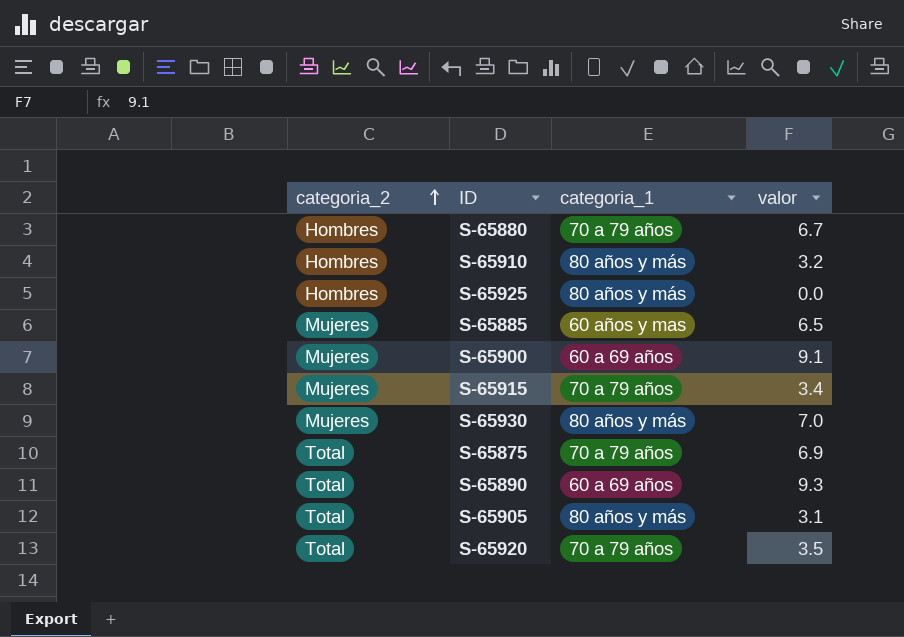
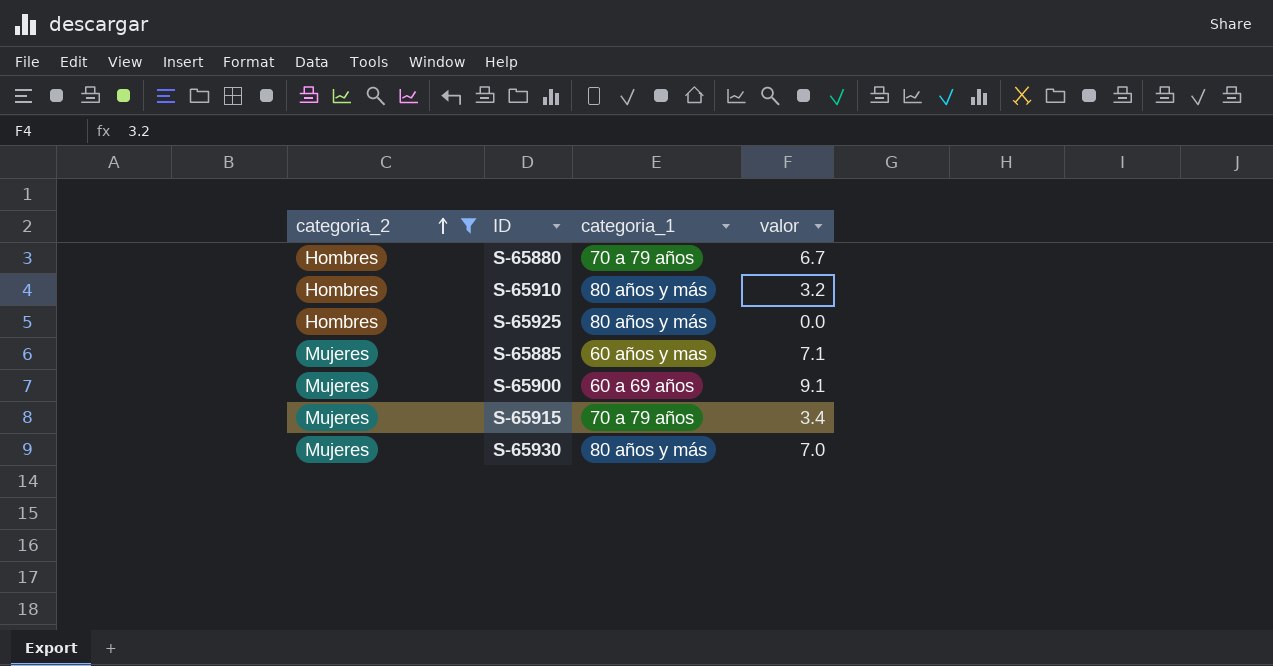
filter: none -> categoria_2 != Total
S-65885 | valor: 6.5 -> 7.1

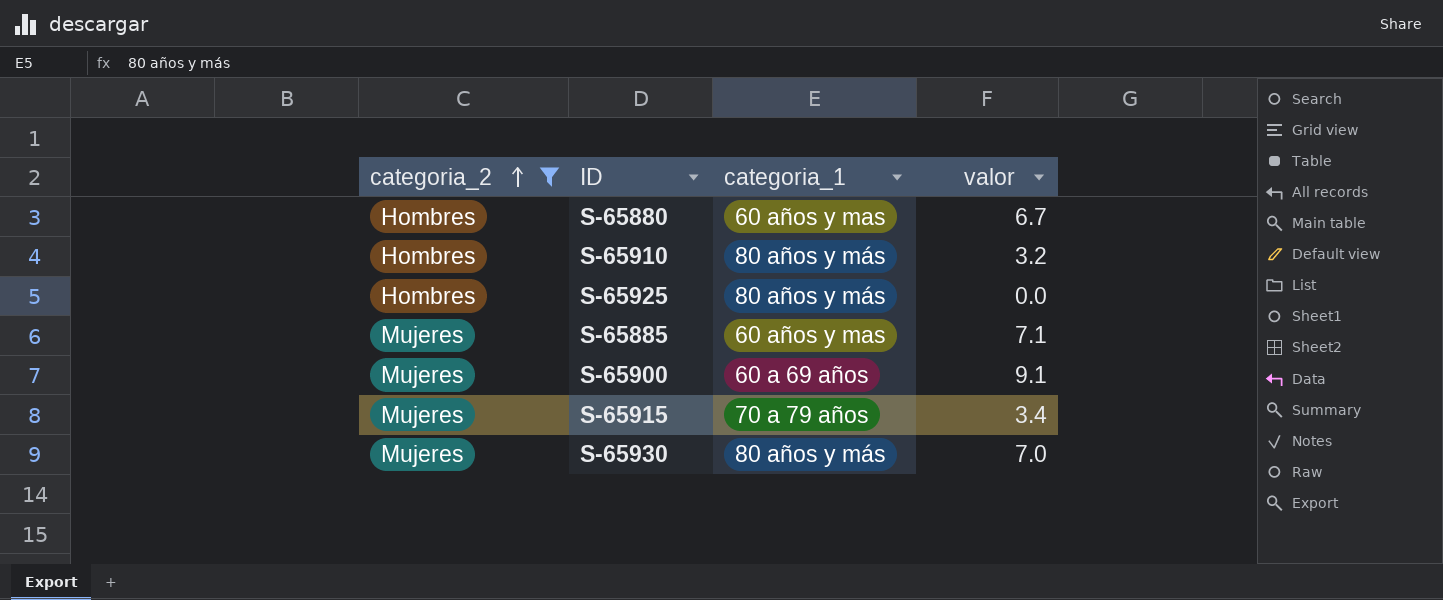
S-65880 | categoria_1: 70 a 79 años -> 60 años y mas

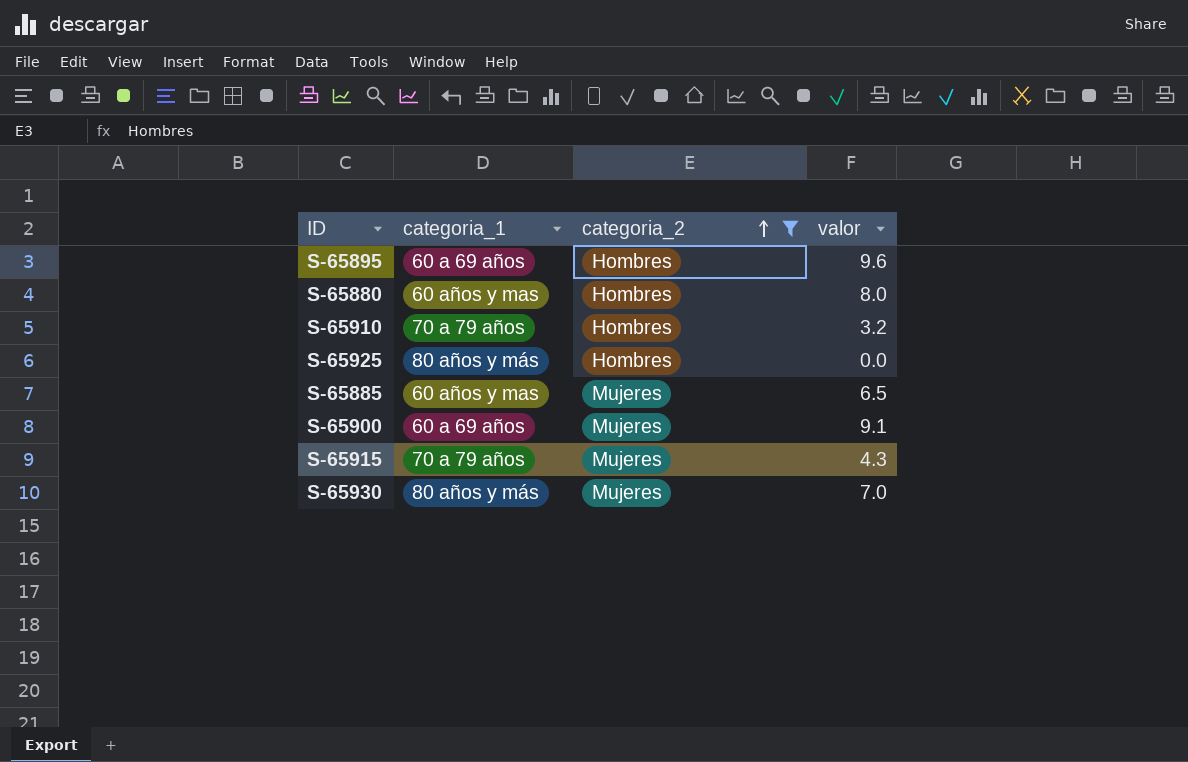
column categoria_2 | position: 1 -> 3
row S-65895: none -> 60 a 69 años | Hombres | 9.6
S-65880 | valor: 6.7 -> 8.0
S-65910 | categoria_1: 80 años y más -> 70 a 79 años
S-65885 | valor: 7.1 -> 6.5
S-65915 | valor: 3.4 -> 4.3

